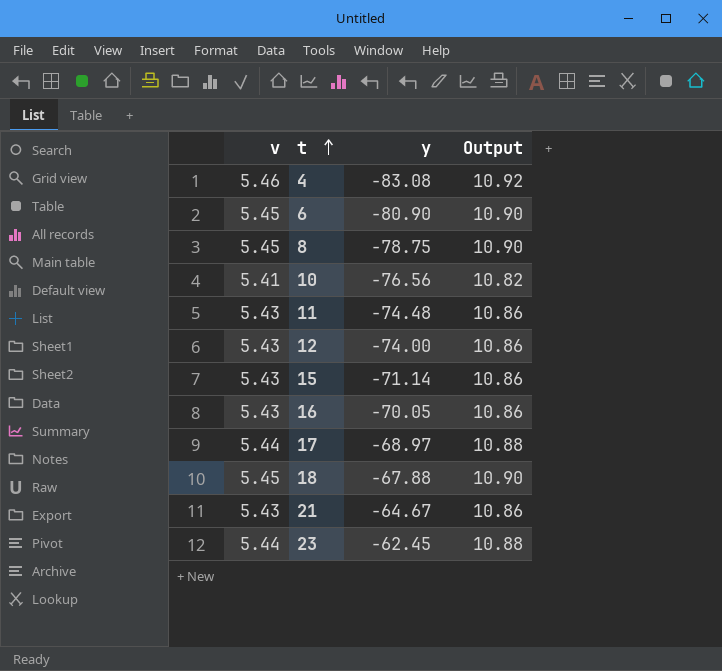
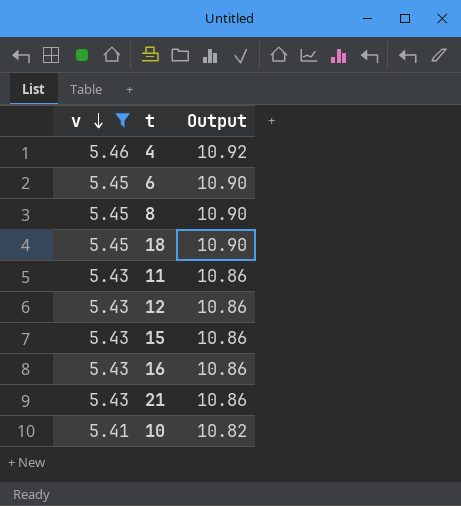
filter: none -> v != 5.44
row order: t ascending -> v descending
column y | position: 3 -> none

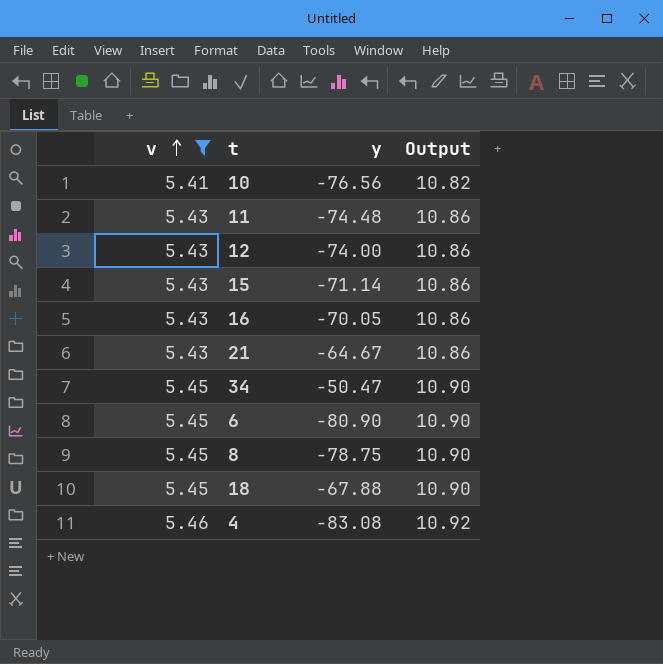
row order: v descending -> v ascending
column y | position: none -> 3
row 34: none -> 5.45 | -50.47 | 10.90

